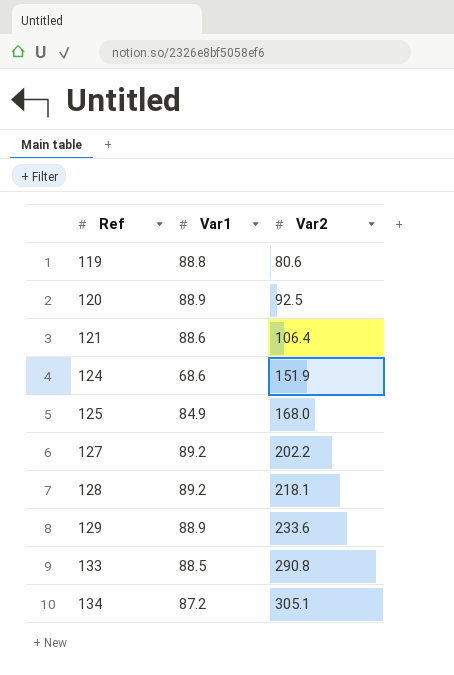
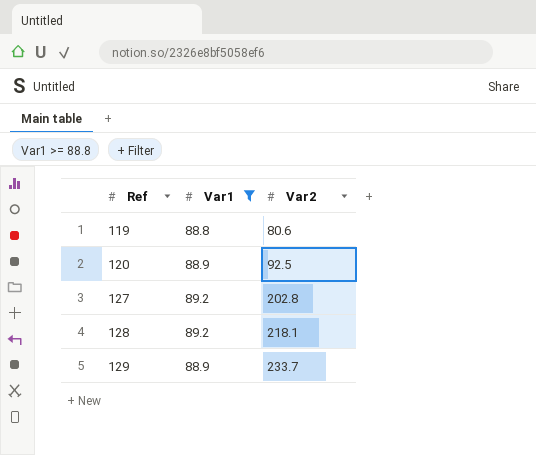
filter: none -> Var1 >= 88.8
127 | Var2: 202.2 -> 202.8
129 | Var2: 233.6 -> 233.7

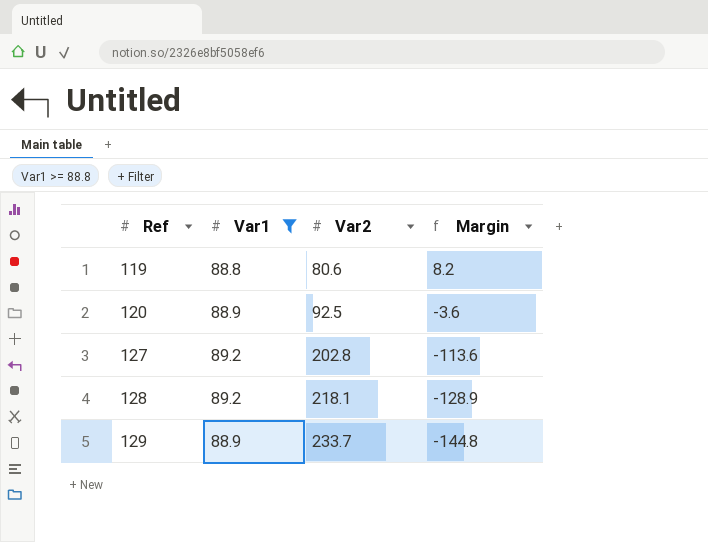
column Margin | formula: none -> [Var1] - [Var2]

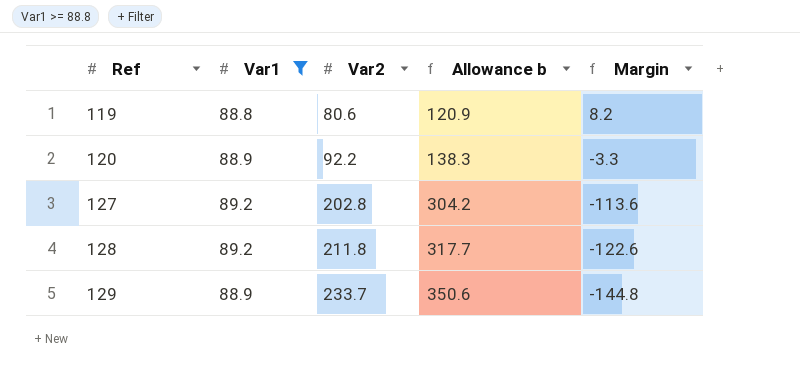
column Allowance b | formula: none -> [Var2] * 1.5
120 | Var2: 92.5 -> 92.2
120 | Margin: -3.6 -> -3.3
128 | Var2: 218.1 -> 211.8
128 | Margin: -128.9 -> -122.6

